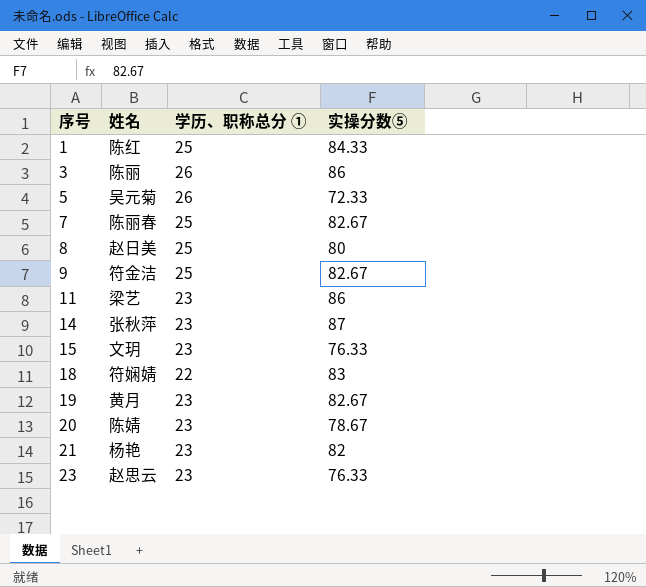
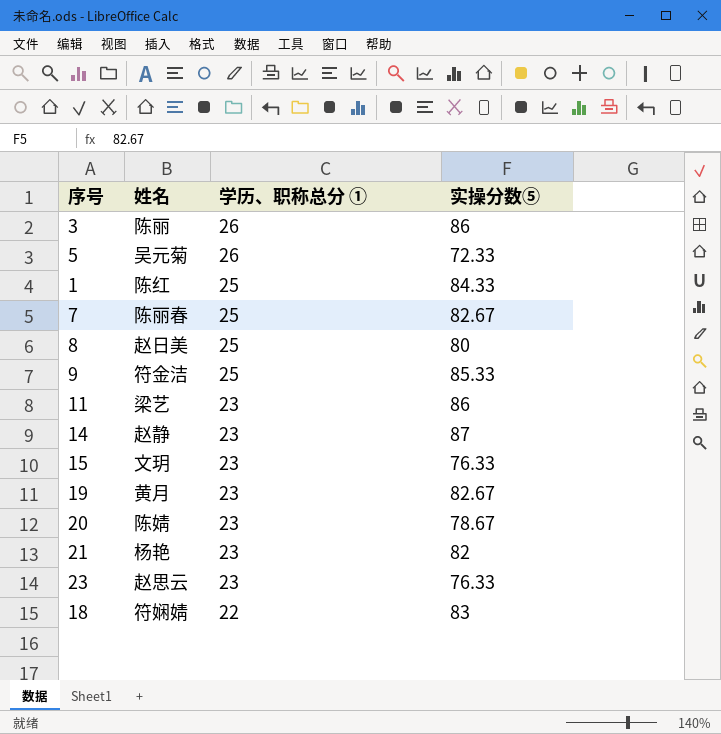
row order: 序号 ascending -> 学历、职称总分 ① descending
9 | 实操分数⑤: 82.67 -> 85.33
14 | 姓名: 张秋萍 -> 赵静

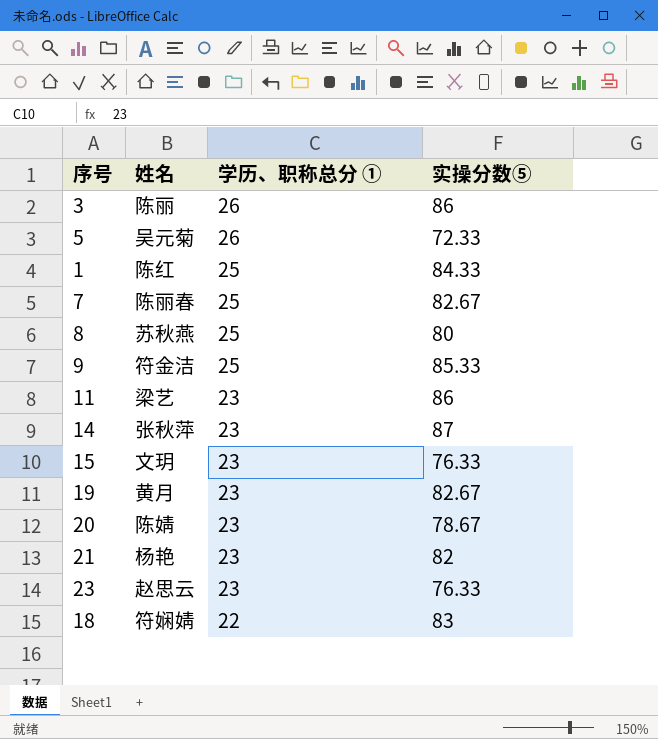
8 | 姓名: 赵日美 -> 苏秋燕
14 | 姓名: 赵静 -> 张秋萍

